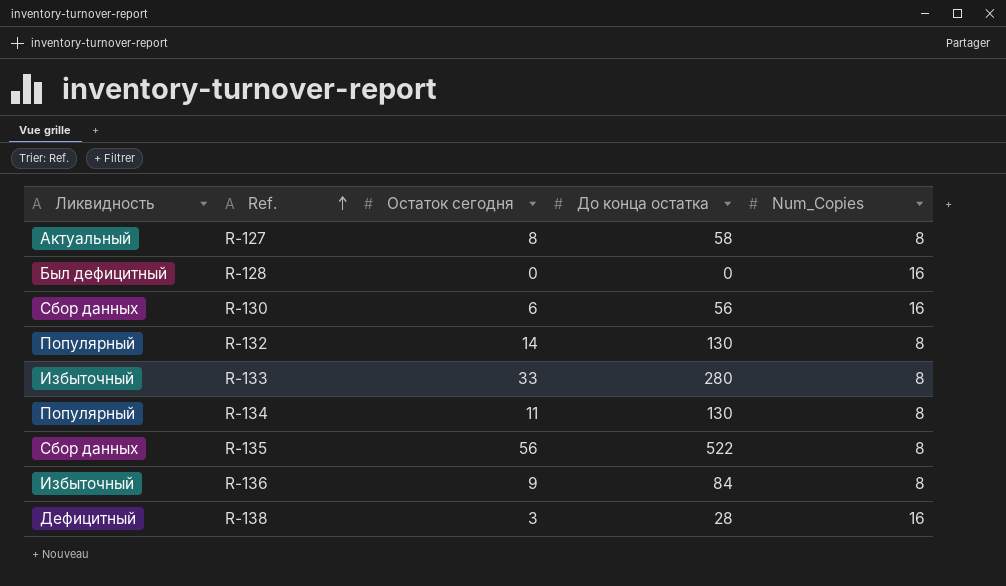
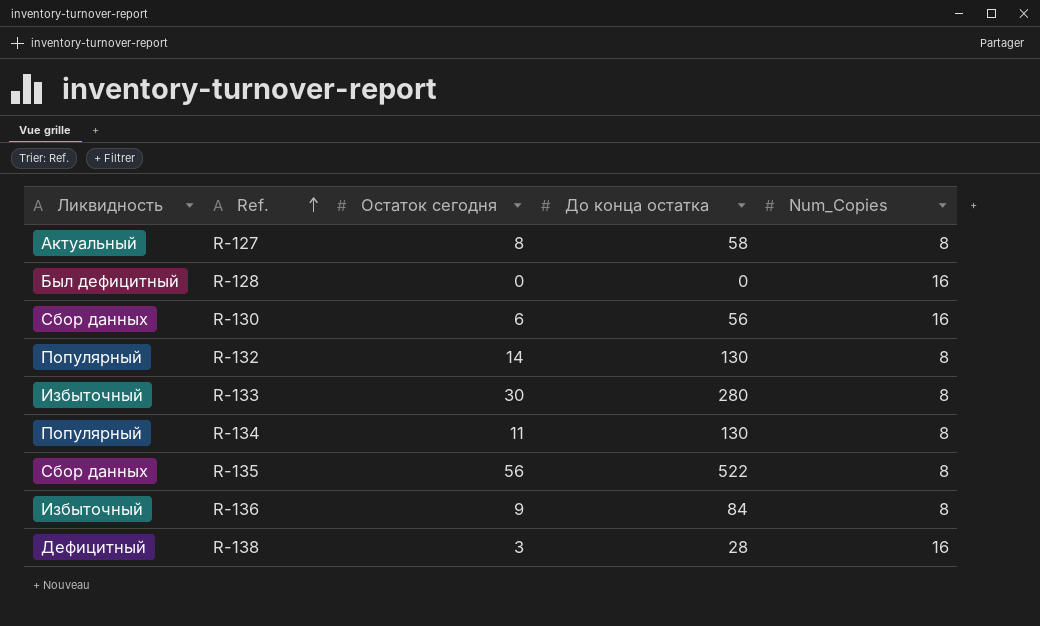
R-133 | Остаток сегодня: 33 -> 30

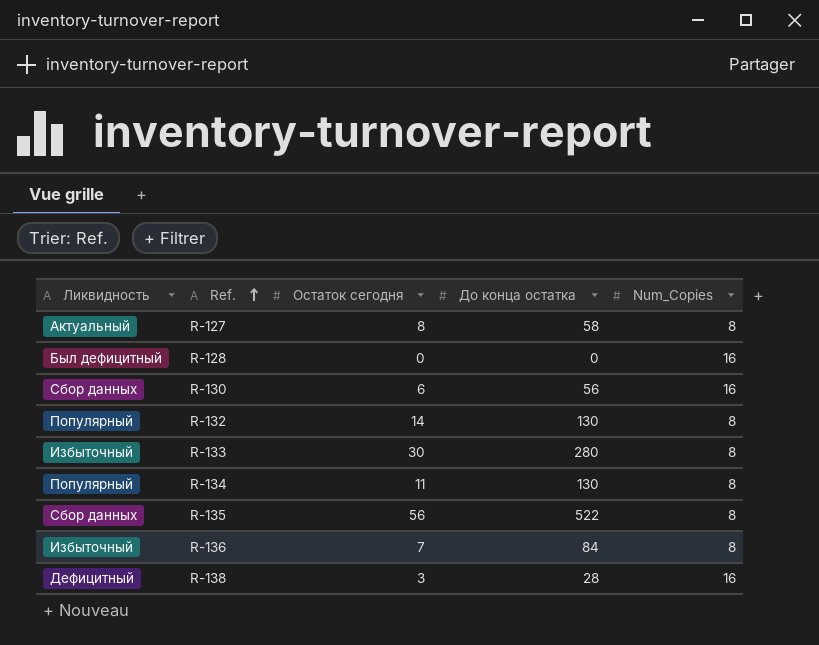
R-136 | Остаток сегодня: 9 -> 7

